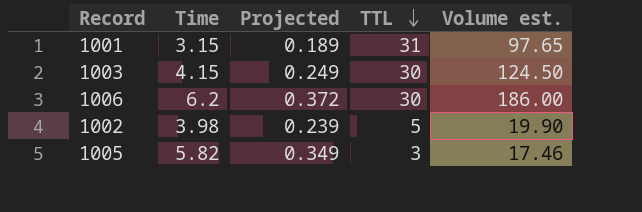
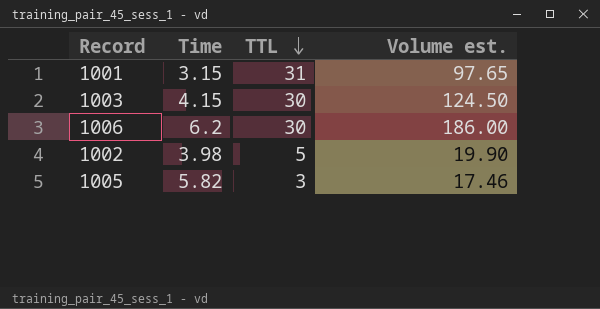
column Projected | formula: [Time] * 0.06 -> none

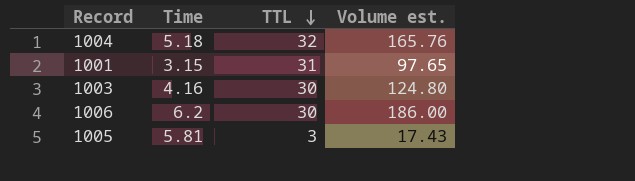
row 1002: 3.98 | 5 | 19.90 -> none
row 1004: none -> 5.18 | 32 | 165.76
1003 | Time: 4.15 -> 4.16
1003 | Volume est.: 124.50 -> 124.80
1005 | Time: 5.82 -> 5.81
1005 | Volume est.: 17.46 -> 17.43

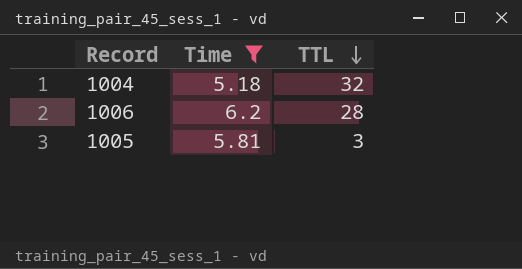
filter: none -> Time >= 5.18
column Volume est. | formula: [Time] * [TTL] -> none
1006 | TTL: 30 -> 28

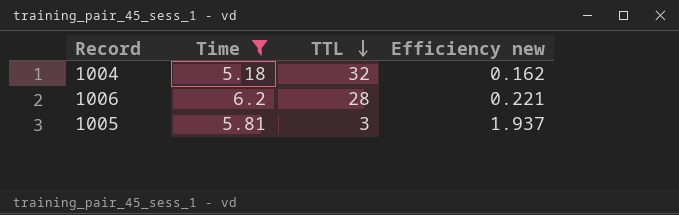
column Efficiency new | formula: none -> [Time] / [TTL]

